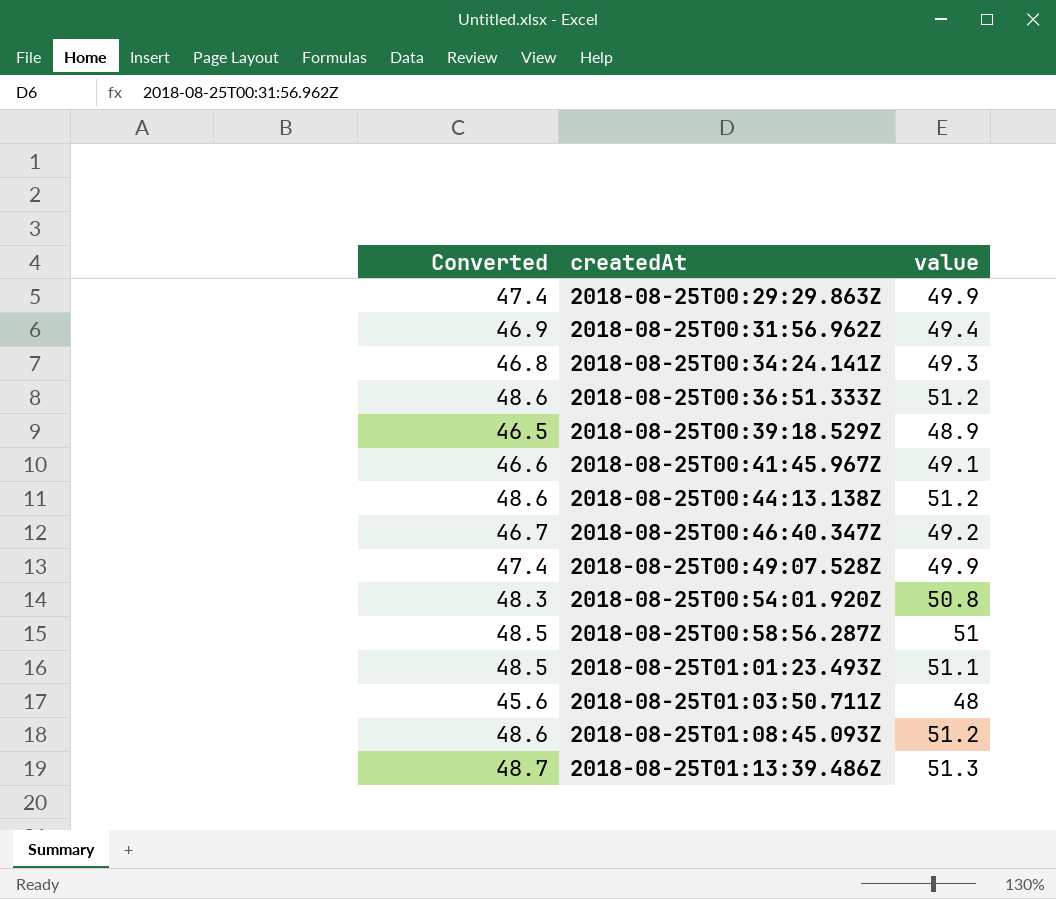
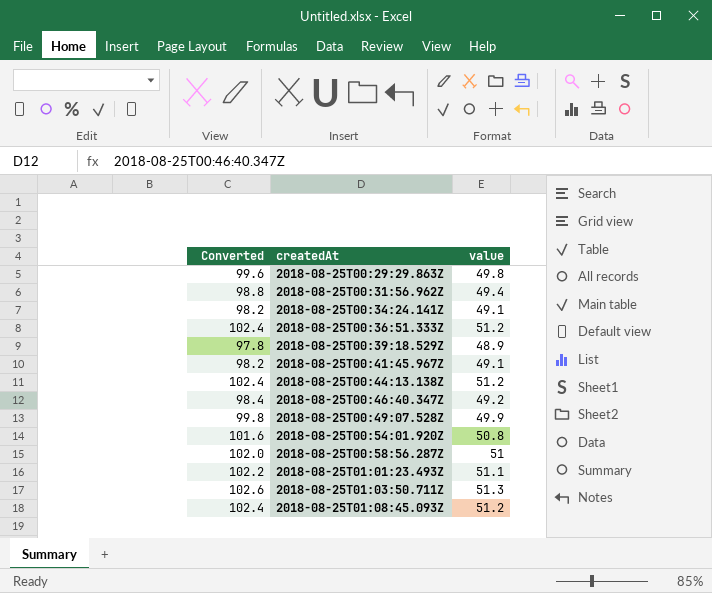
column Converted | formula: [value] * 0.95 -> [value] * 2
row 2018-08-25T01:13:39.486Z: 48.7 | 51.3 -> none
2018-08-25T00:29:29.863Z | value: 49.9 -> 49.8
2018-08-25T00:34:24.141Z | value: 49.3 -> 49.1
2018-08-25T01:03:50.711Z | value: 48 -> 51.3

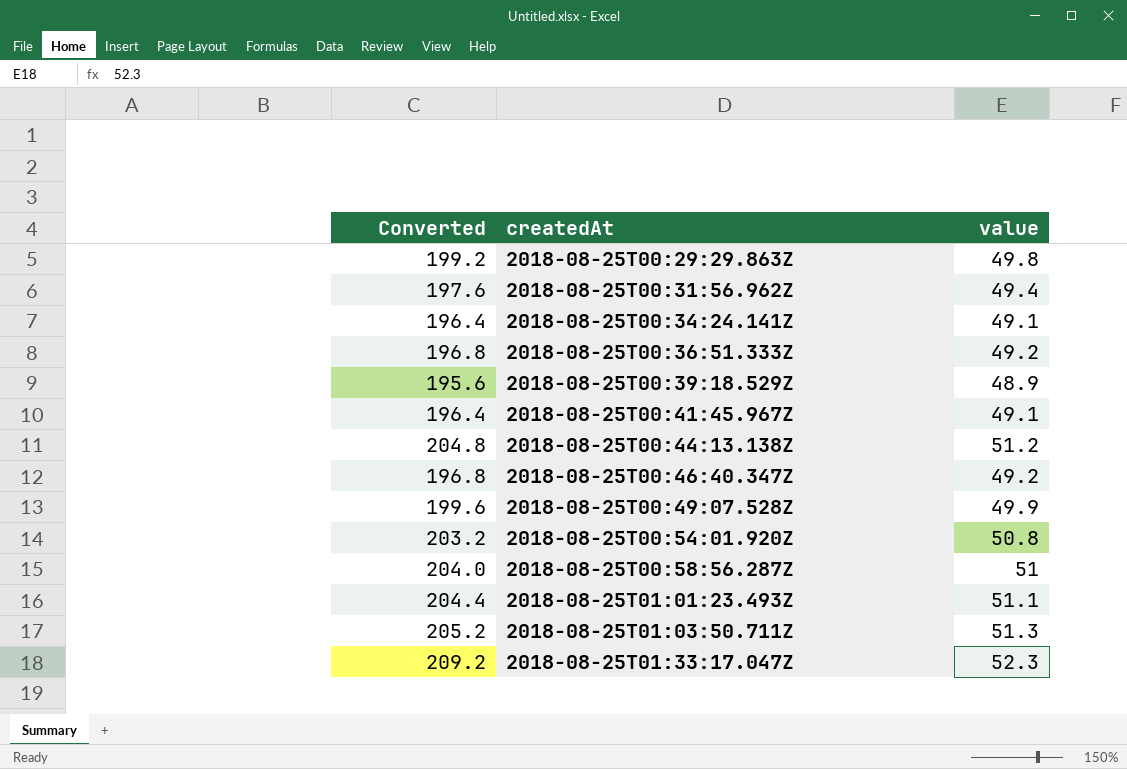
column Converted | formula: [value] * 2 -> [value] * 4
row 2018-08-25T01:08:45.093Z: 102.4 | 51.2 -> none
2018-08-25T00:36:51.333Z | value: 51.2 -> 49.2
row 2018-08-25T01:33:17.047Z: none -> 209.2 | 52.3

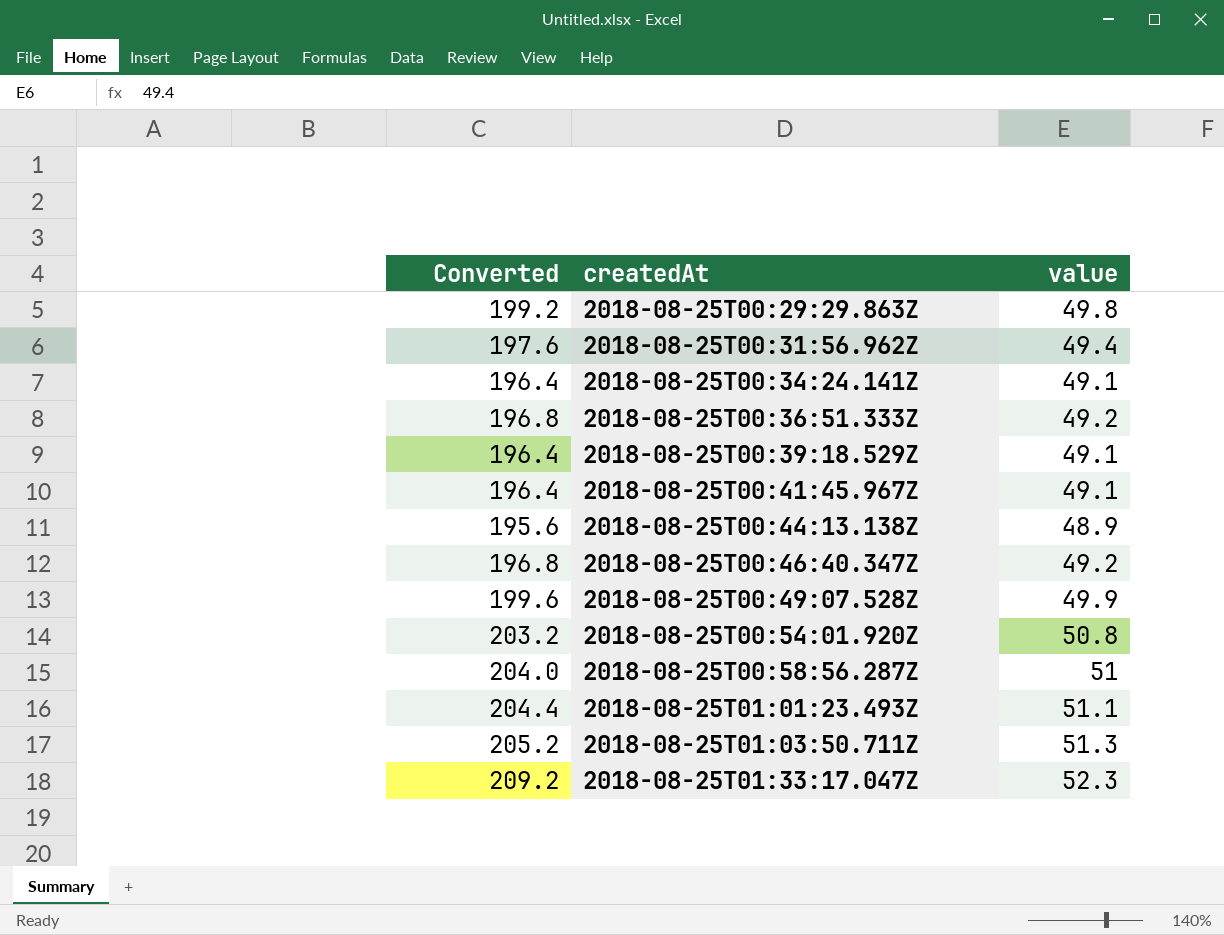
2018-08-25T00:39:18.529Z | Converted: 195.6 -> 196.4
2018-08-25T00:39:18.529Z | value: 48.9 -> 49.1
2018-08-25T00:44:13.138Z | Converted: 204.8 -> 195.6
2018-08-25T00:44:13.138Z | value: 51.2 -> 48.9

